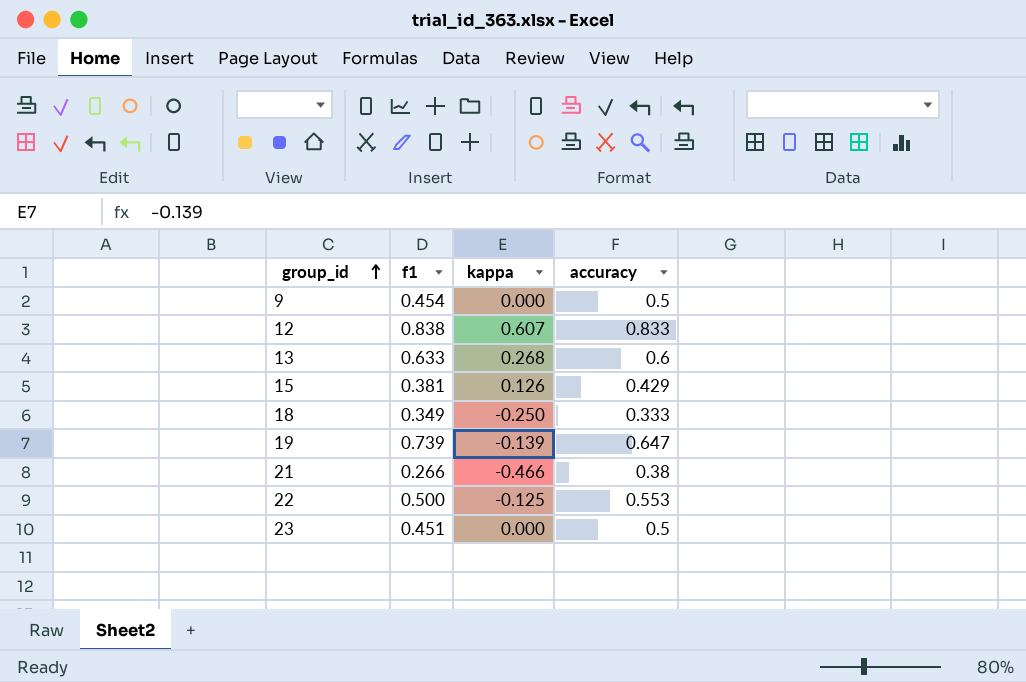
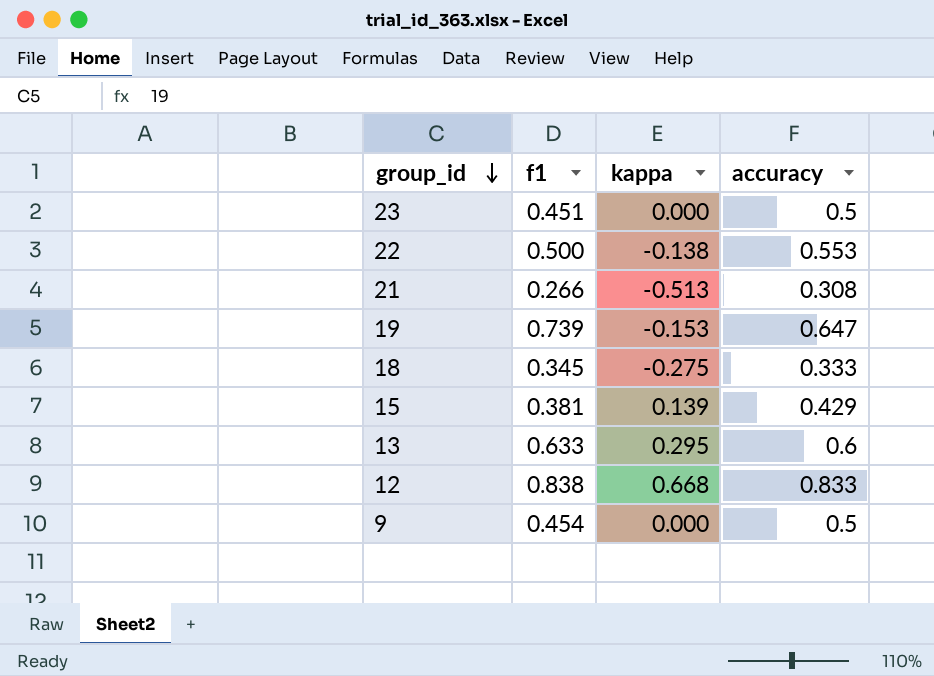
row order: group_id ascending -> group_id descending
22 | kappa: -0.125 -> -0.138
21 | kappa: -0.466 -> -0.513
21 | accuracy: 0.38 -> 0.308
19 | kappa: -0.139 -> -0.153
18 | f1: 0.349 -> 0.345
18 | kappa: -0.250 -> -0.275
15 | kappa: 0.126 -> 0.139
13 | kappa: 0.268 -> 0.295
12 | kappa: 0.607 -> 0.668

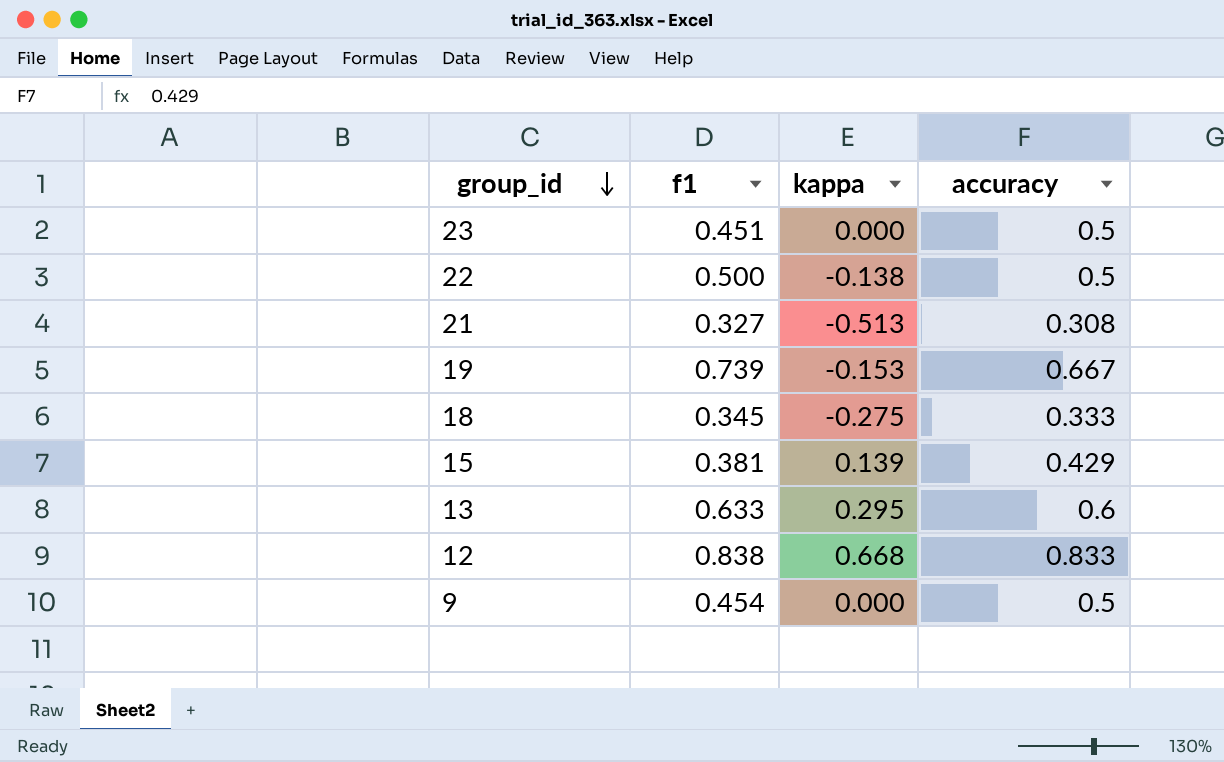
22 | accuracy: 0.553 -> 0.5
21 | f1: 0.266 -> 0.327
19 | accuracy: 0.647 -> 0.667

